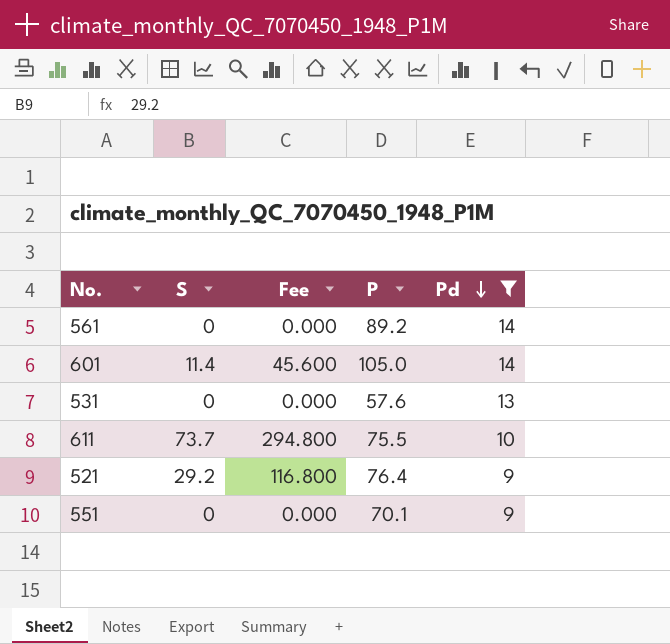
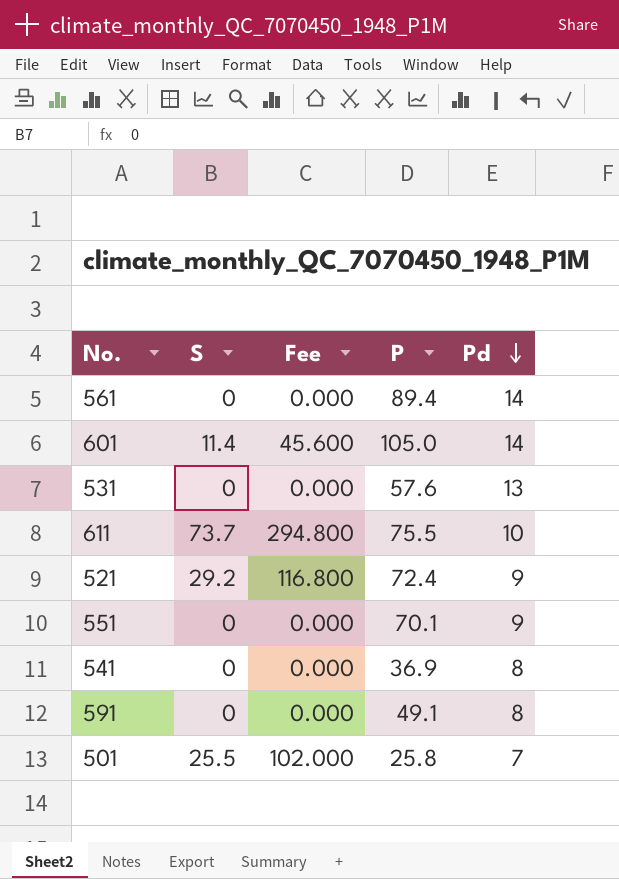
filter: Pd >= 9 -> none
561 | P: 89.2 -> 89.4
521 | P: 76.4 -> 72.4

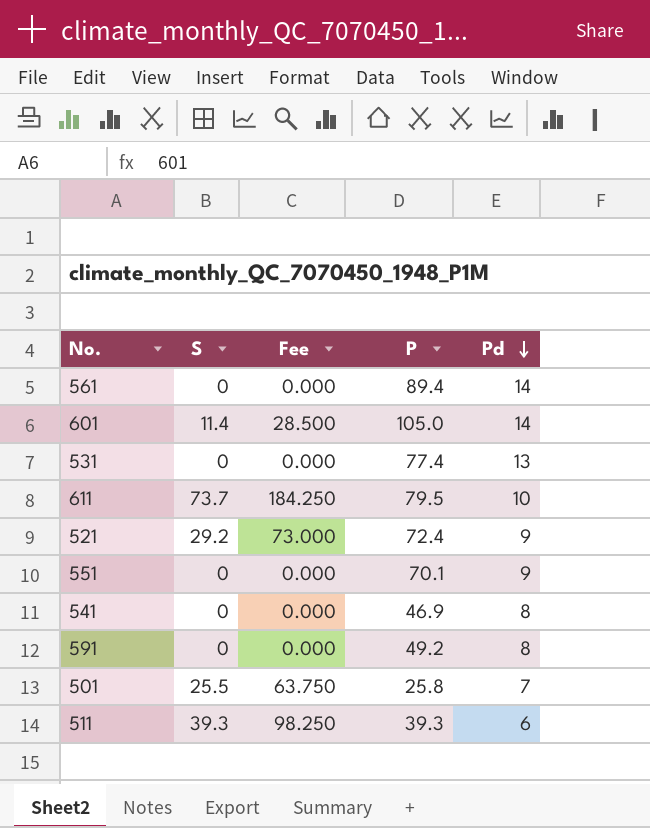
column Fee | formula: [S] * 4 -> [S] * 2.5
531 | P: 57.6 -> 77.4
611 | P: 75.5 -> 79.5
541 | P: 36.9 -> 46.9
591 | P: 49.1 -> 49.2
row 511: none -> 39.3 | 98.250 | 39.3 | 6

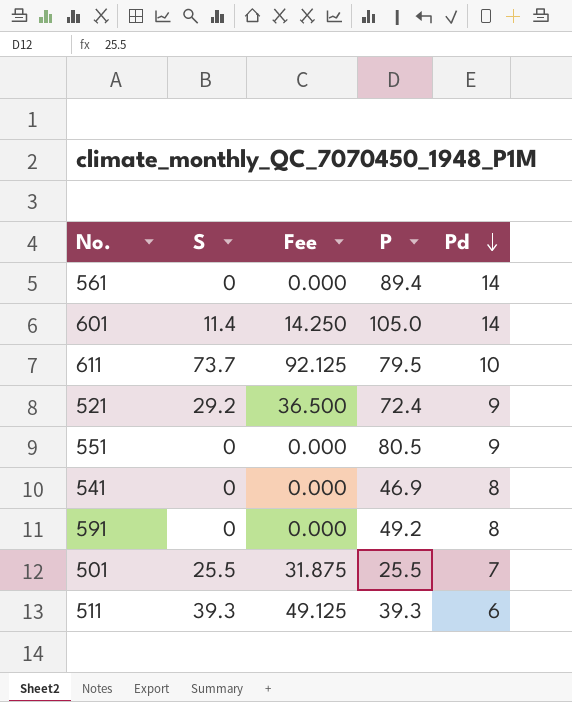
column Fee | formula: [S] * 2.5 -> [S] * 1.25
row 531: 0 | 0.000 | 77.4 | 13 -> none
551 | P: 70.1 -> 80.5
501 | P: 25.8 -> 25.5

